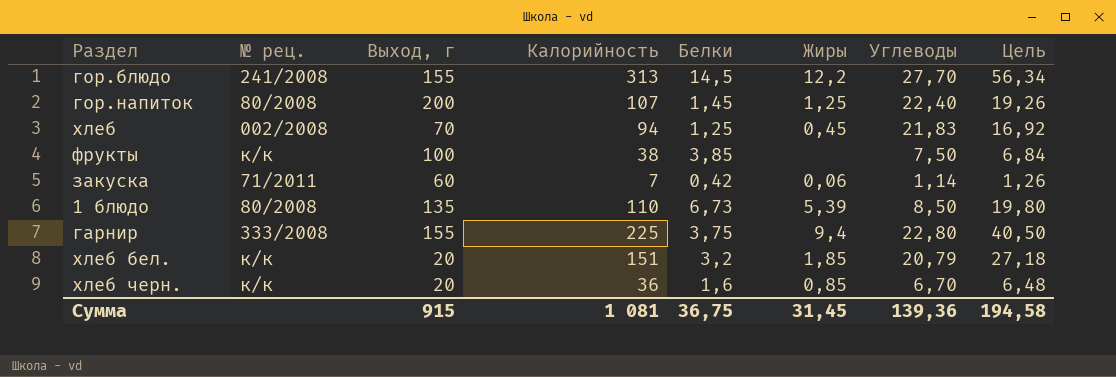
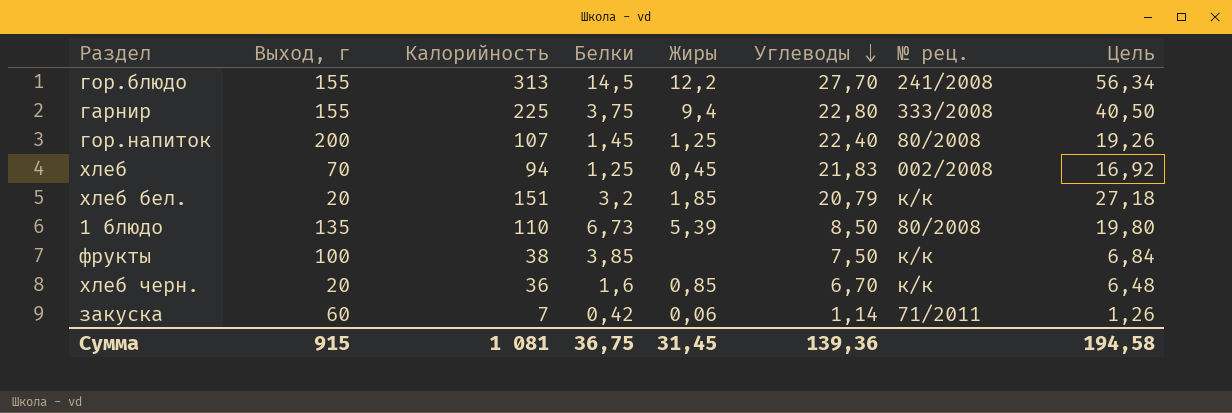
row order: none -> Углеводы descending
column № рец. | position: 2 -> 7

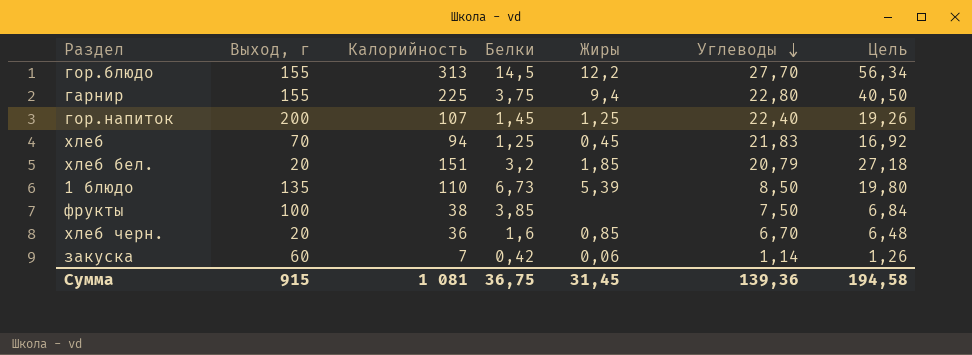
column № рец. | position: 7 -> none

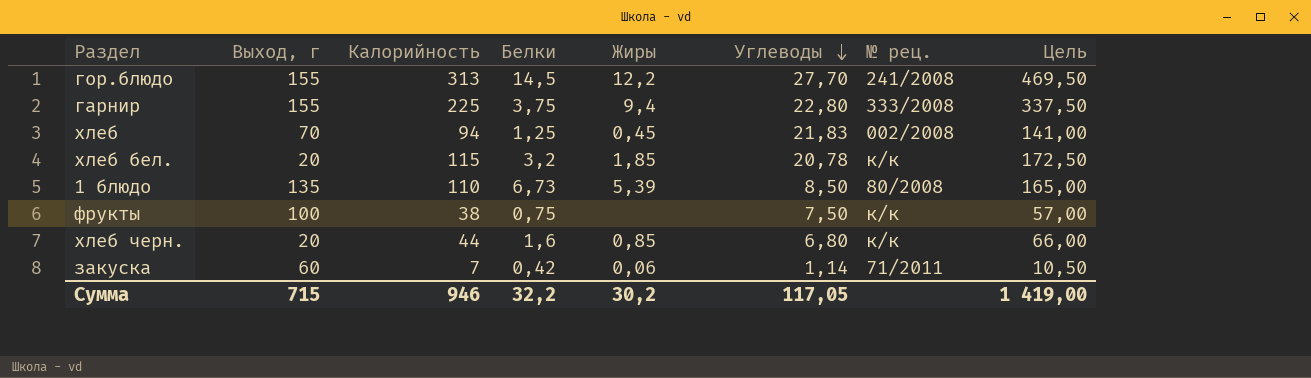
column № рец. | position: none -> 7
column Цель | formula: [Калорийность] * 0,18 -> [Калорийность] * 1,5
row гор.напиток: 200 | 107 | 1,45 | 1,25 | 22,40 | 19,26 -> none
хлеб бел. | Калорийность: 151 -> 115
хлеб бел. | Углеводы: 20,79 -> 20,78
фрукты | Белки: 3,85 -> 0,75
хлеб черн. | Калорийность: 36 -> 44
хлеб черн. | Углеводы: 6,70 -> 6,80
Сумма | Выход, г: 915 -> 715
Сумма | Калорийность: 1 081 -> 946
Сумма | Белки: 36,75 -> 32,2
Сумма | Жиры: 31,45 -> 30,2
Сумма | Углеводы: 139,36 -> 117,05
Сумма | Цель: 194,58 -> 1 419,00

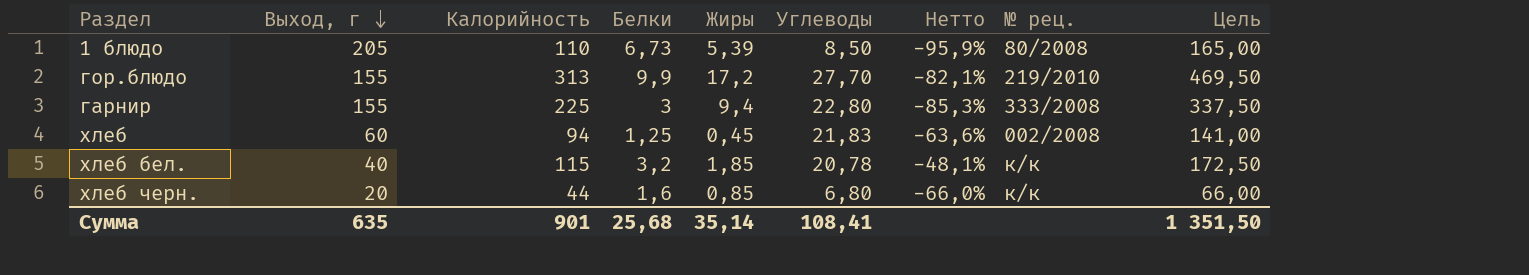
row order: Углеводы descending -> Выход, г descending
column Нетто | formula: none -> ([Углеводы] - [Выход, г]) / [Выход, г]
row фрукты: 100 | 38 | 0,75 | none | 7,50 | к/к | 57,00 -> none
row закуска: 60 | 7 | 0,42 | 0,06 | 1,14 | 71/2011 | 10,50 -> none
1 блюдо | Выход, г: 135 -> 205
гор.блюдо | Белки: 14,5 -> 9,9
гор.блюдо | Жиры: 12,2 -> 17,2
гор.блюдо | № рец.: 241/2008 -> 219/2010
гарнир | Белки: 3,75 -> 3
хлеб | Выход, г: 70 -> 60
хлеб бел. | Выход, г: 20 -> 40
Сумма | Выход, г: 715 -> 635
Сумма | Калорийность: 946 -> 901
Сумма | Белки: 32,2 -> 25,68
Сумма | Жиры: 30,2 -> 35,14
Сумма | Углеводы: 117,05 -> 108,41
Сумма | Цель: 1 419,00 -> 1 351,50

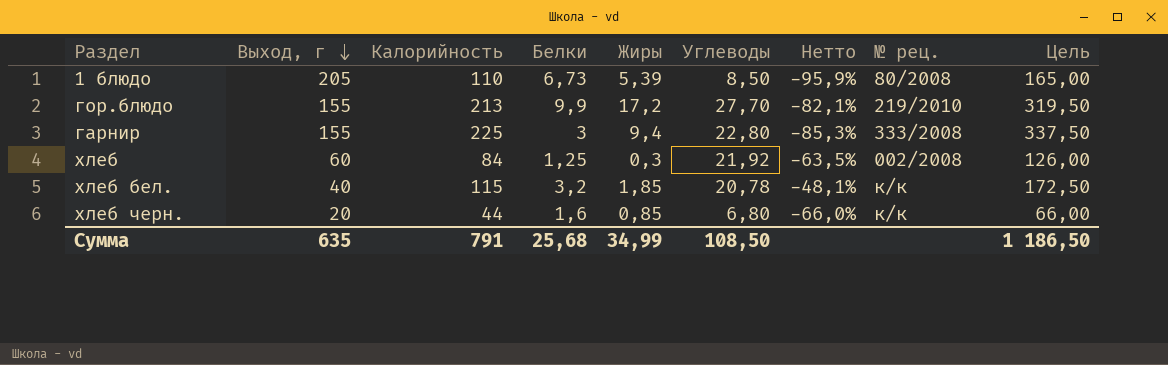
гор.блюдо | Калорийность: 313 -> 213
гор.блюдо | Цель: 469,50 -> 319,50
хлеб | Калорийность: 94 -> 84
хлеб | Жиры: 0,45 -> 0,3
хлеб | Углеводы: 21,83 -> 21,92
хлеб | Нетто: -63,6% -> -63,5%
хлеб | Цель: 141,00 -> 126,00
Сумма | Калорийность: 901 -> 791
Сумма | Жиры: 35,14 -> 34,99
Сумма | Углеводы: 108,41 -> 108,50
Сумма | Цель: 1 351,50 -> 1 186,50

